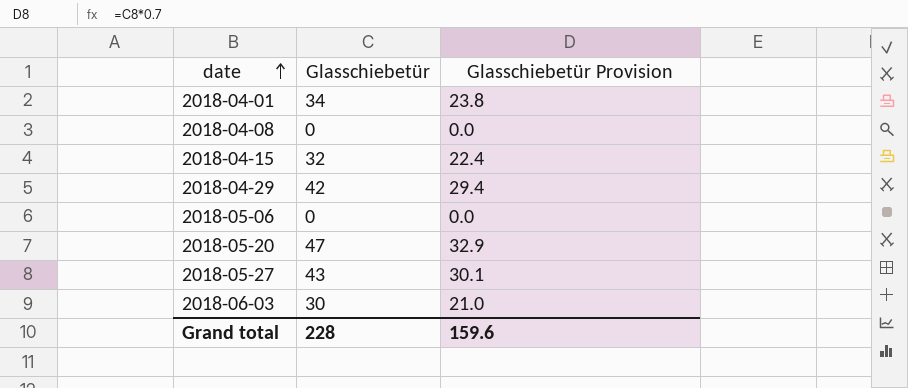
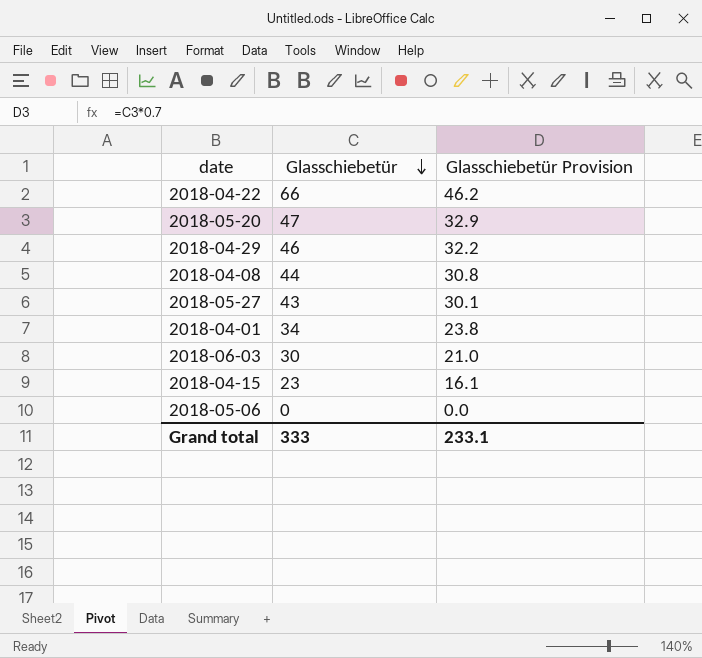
row order: date ascending -> Glasschiebetür descending
row 2018-04-22: none -> 66 | 46.2
2018-04-29 | Glasschiebetür: 42 -> 46
2018-04-29 | Glasschiebetür Provision: 29.4 -> 32.2
2018-04-08 | Glasschiebetür: 0 -> 44
2018-04-08 | Glasschiebetür Provision: 0.0 -> 30.8
2018-04-15 | Glasschiebetür: 32 -> 23
2018-04-15 | Glasschiebetür Provision: 22.4 -> 16.1
Grand total | Glasschiebetür: 228 -> 333
Grand total | Glasschiebetür Provision: 159.6 -> 233.1

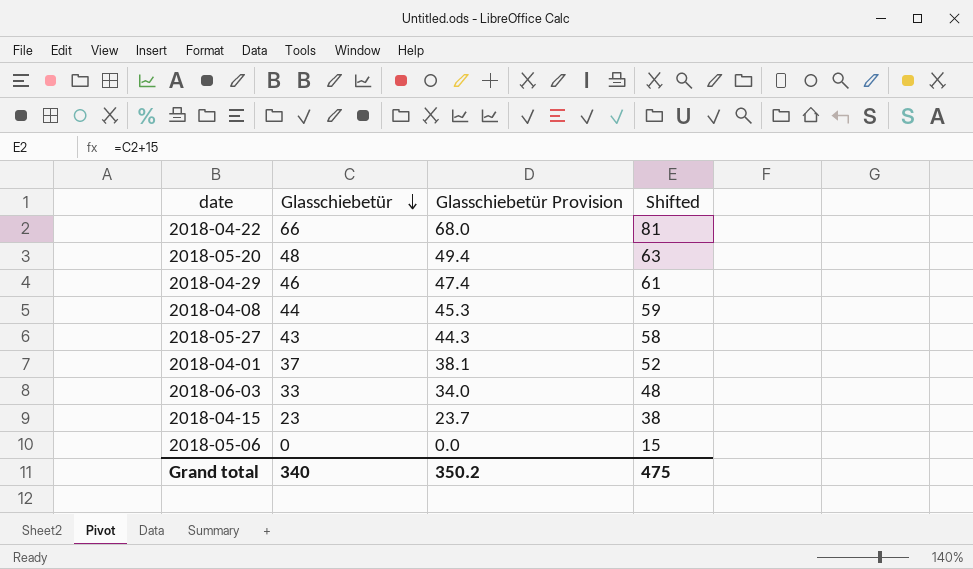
column Glasschiebetür Provision | formula: [Glasschiebetür] * 0.7 -> [Glasschiebetür] * 1.03
column Shifted | formula: none -> [Glasschiebetür] + 15
2018-05-20 | Glasschiebetür: 47 -> 48
2018-04-01 | Glasschiebetür: 34 -> 37
2018-06-03 | Glasschiebetür: 30 -> 33
Grand total | Glasschiebetür: 333 -> 340
Grand total | Glasschiebetür Provision: 233.1 -> 350.2

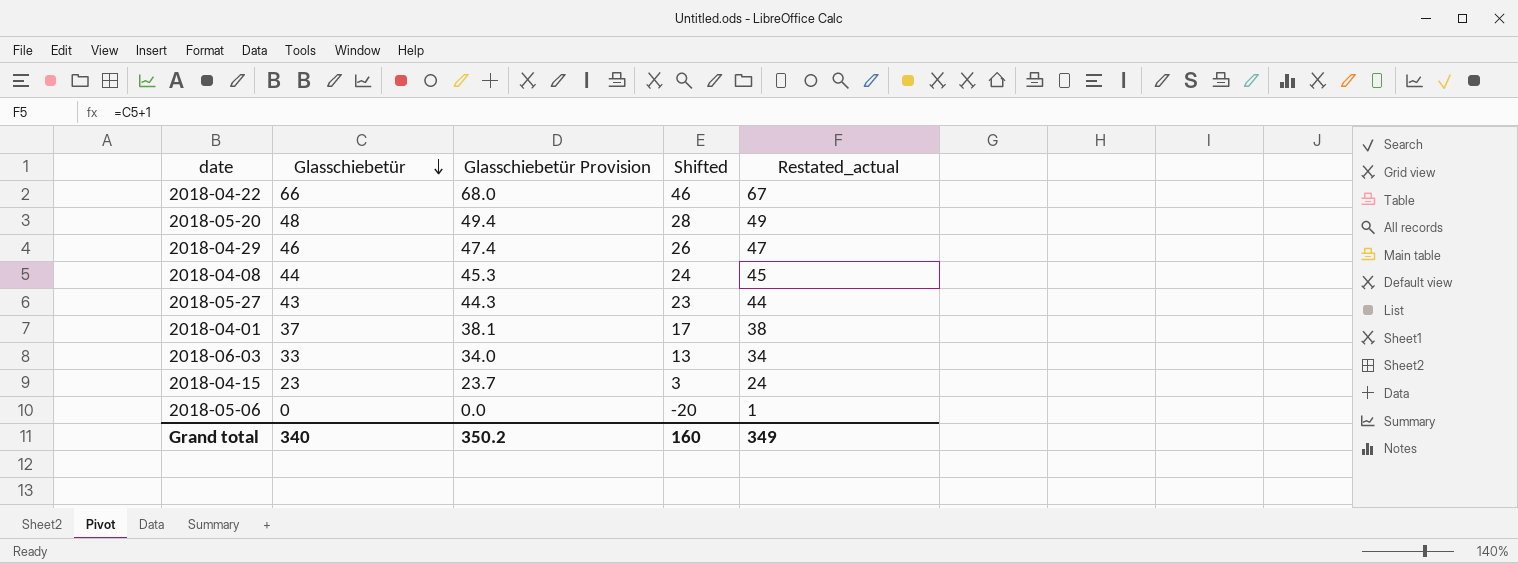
column Shifted | formula: [Glasschiebetür] + 15 -> [Glasschiebetür] - 20
column Restated_actual | formula: none -> [Glasschiebetür] + 1
Grand total | Shifted: 475 -> 160

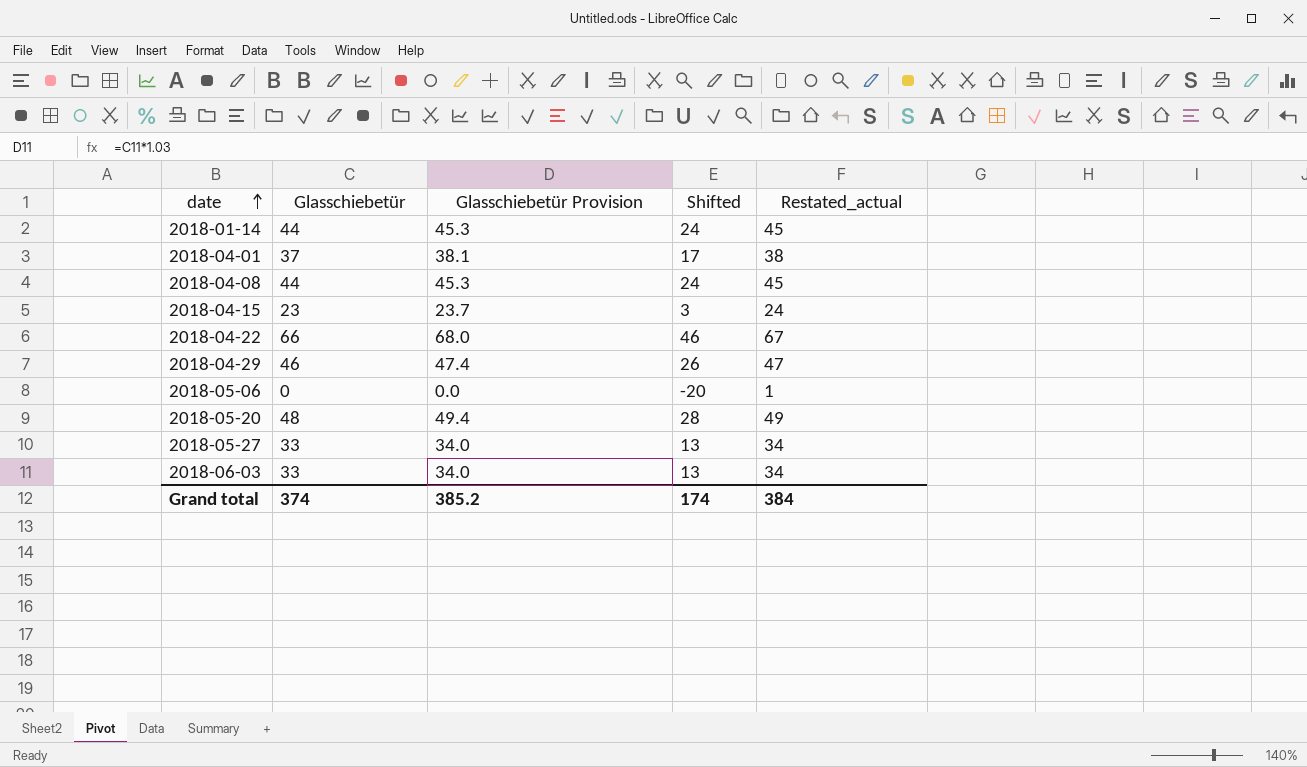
row order: Glasschiebetür descending -> date ascending
row 2018-01-14: none -> 44 | 45.3 | 24 | 45
2018-05-27 | Glasschiebetür: 43 -> 33
2018-05-27 | Glasschiebetür Provision: 44.3 -> 34.0
2018-05-27 | Shifted: 23 -> 13
2018-05-27 | Restated_actual: 44 -> 34
Grand total | Glasschiebetür: 340 -> 374
Grand total | Glasschiebetür Provision: 350.2 -> 385.2
Grand total | Shifted: 160 -> 174
Grand total | Restated_actual: 349 -> 384

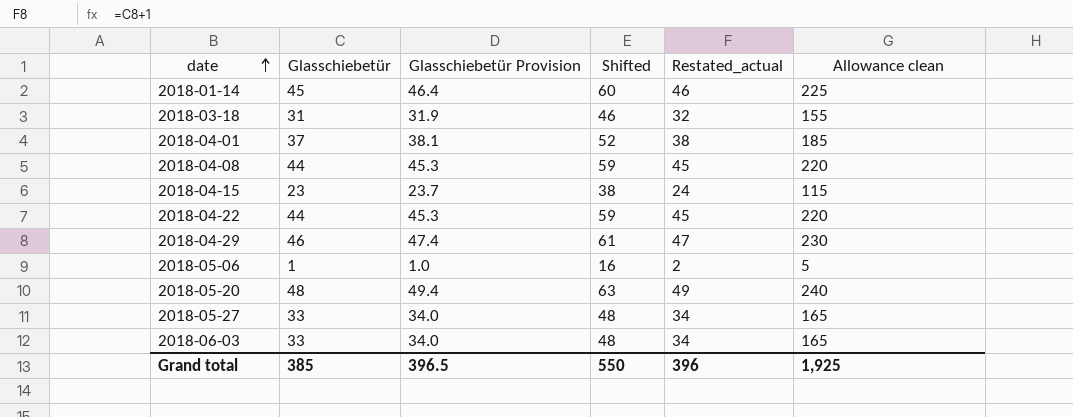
column Shifted | formula: [Glasschiebetür] - 20 -> [Glasschiebetür] + 15
column Allowance clean | formula: none -> [Glasschiebetür] * 5
2018-01-14 | Glasschiebetür: 44 -> 45
2018-01-14 | Glasschiebetür Provision: 45.3 -> 46.4
2018-01-14 | Restated_actual: 45 -> 46
row 2018-03-18: none -> 31 | 31.9 | 46 | 32 | 155
2018-04-22 | Glasschiebetür: 66 -> 44
2018-04-22 | Glasschiebetür Provision: 68.0 -> 45.3
2018-04-22 | Restated_actual: 67 -> 45
2018-05-06 | Glasschiebetür: 0 -> 1
2018-05-06 | Glasschiebetür Provision: 0.0 -> 1.0
2018-05-06 | Restated_actual: 1 -> 2
Grand total | Glasschiebetür: 374 -> 385
Grand total | Glasschiebetür Provision: 385.2 -> 396.5
Grand total | Shifted: 174 -> 550
Grand total | Restated_actual: 384 -> 396

